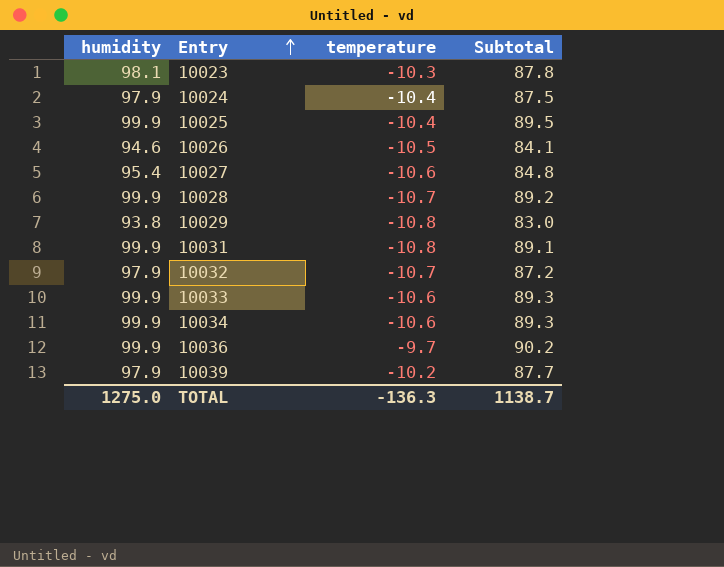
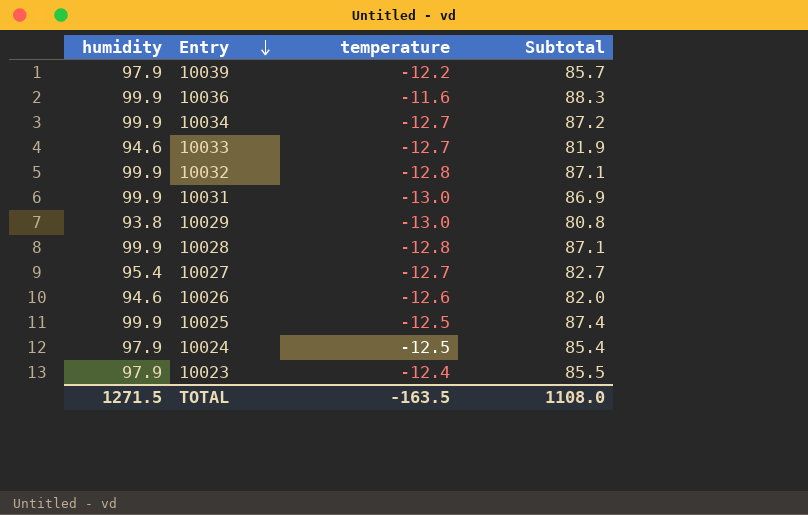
row order: Entry ascending -> Entry descending
10039 | temperature: -10.2 -> -12.2
10039 | Subtotal: 87.7 -> 85.7
10036 | temperature: -9.7 -> -11.6
10036 | Subtotal: 90.2 -> 88.3
10034 | temperature: -10.6 -> -12.7
10034 | Subtotal: 89.3 -> 87.2
10033 | humidity: 99.9 -> 94.6
10033 | temperature: -10.6 -> -12.7
10033 | Subtotal: 89.3 -> 81.9
10032 | humidity: 97.9 -> 99.9
10032 | temperature: -10.7 -> -12.8
10032 | Subtotal: 87.2 -> 87.1
10031 | temperature: -10.8 -> -13.0
10031 | Subtotal: 89.1 -> 86.9
10029 | temperature: -10.8 -> -13.0
10029 | Subtotal: 83.0 -> 80.8
10028 | temperature: -10.7 -> -12.8
10028 | Subtotal: 89.2 -> 87.1
10027 | temperature: -10.6 -> -12.7
10027 | Subtotal: 84.8 -> 82.7
10026 | temperature: -10.5 -> -12.6
10026 | Subtotal: 84.1 -> 82.0
10025 | temperature: -10.4 -> -12.5
10025 | Subtotal: 89.5 -> 87.4
10024 | temperature: -10.4 -> -12.5
10024 | Subtotal: 87.5 -> 85.4
10023 | humidity: 98.1 -> 97.9
10023 | temperature: -10.3 -> -12.4
10023 | Subtotal: 87.8 -> 85.5
TOTAL | humidity: 1275.0 -> 1271.5
TOTAL | temperature: -136.3 -> -163.5
TOTAL | Subtotal: 1138.7 -> 1108.0

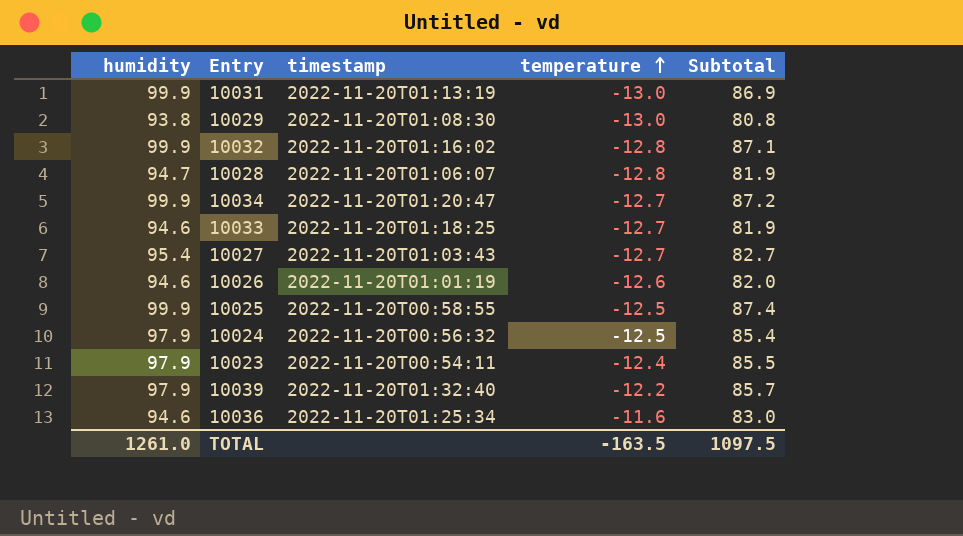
row order: Entry descending -> temperature ascending
column timestamp | position: none -> 3
10028 | humidity: 99.9 -> 94.7
10028 | Subtotal: 87.1 -> 81.9
10036 | humidity: 99.9 -> 94.6
10036 | Subtotal: 88.3 -> 83.0
TOTAL | humidity: 1271.5 -> 1261.0
TOTAL | Subtotal: 1108.0 -> 1097.5

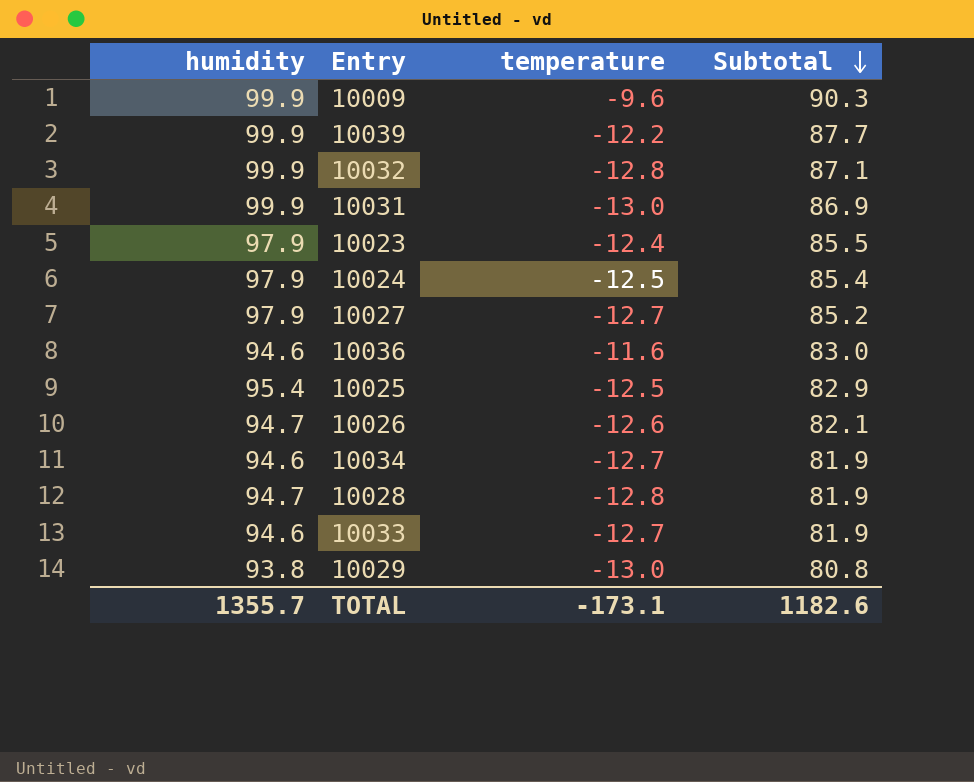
row order: temperature ascending -> Subtotal descending
column timestamp | position: 3 -> none
row 10009: none -> 99.9 | -9.6 | 90.3
10039 | humidity: 97.9 -> 99.9
10039 | Subtotal: 85.7 -> 87.7
10027 | humidity: 95.4 -> 97.9
10027 | Subtotal: 82.7 -> 85.2
10025 | humidity: 99.9 -> 95.4
10025 | Subtotal: 87.4 -> 82.9
10026 | humidity: 94.6 -> 94.7
10026 | Subtotal: 82.0 -> 82.1
10034 | humidity: 99.9 -> 94.6
10034 | Subtotal: 87.2 -> 81.9
TOTAL | humidity: 1261.0 -> 1355.7
TOTAL | temperature: -163.5 -> -173.1
TOTAL | Subtotal: 1097.5 -> 1182.6

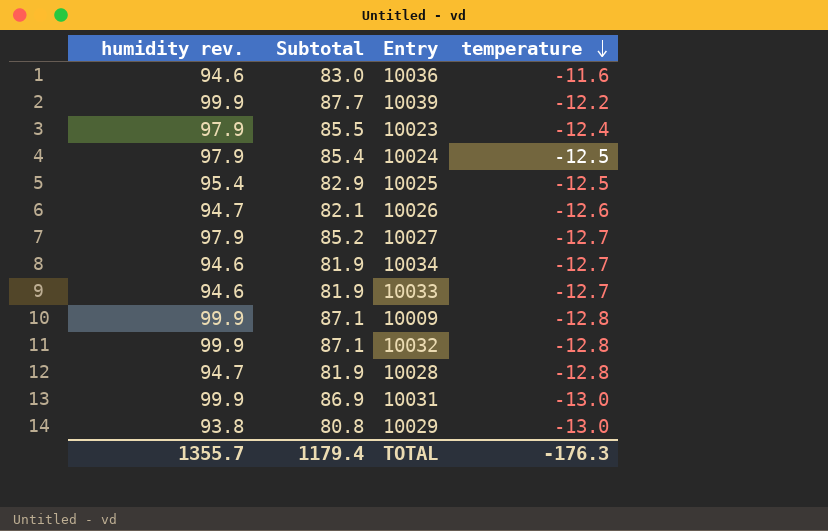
row order: Subtotal descending -> temperature descending
column name: humidity -> humidity rev.
column Subtotal | position: 4 -> 2
10009 | Subtotal: 90.3 -> 87.1
10009 | temperature: -9.6 -> -12.8
TOTAL | Subtotal: 1182.6 -> 1179.4
TOTAL | temperature: -173.1 -> -176.3

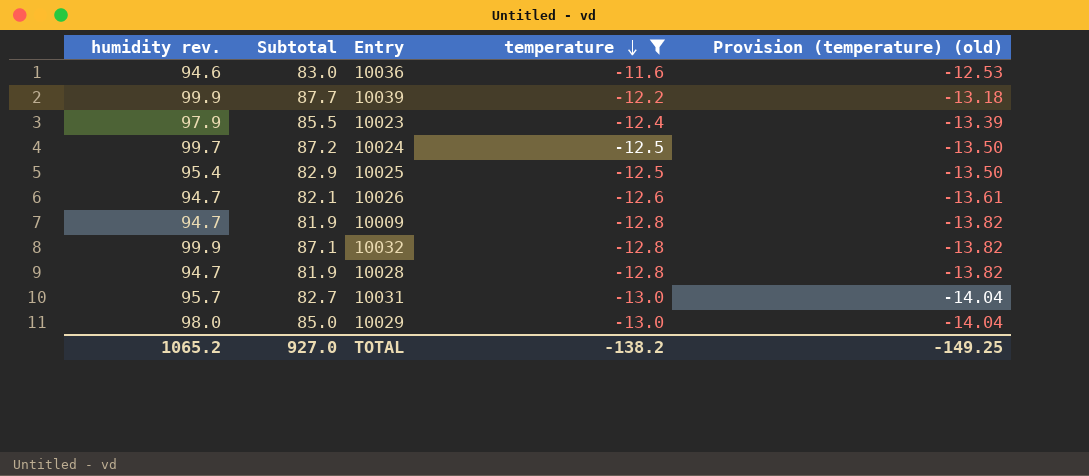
filter: none -> temperature != -12.7
column Provision (temperature) (old) | formula: none -> [temperature] * 1.08
10024 | humidity rev.: 97.9 -> 99.7
10024 | Subtotal: 85.4 -> 87.2
10009 | humidity rev.: 99.9 -> 94.7
10009 | Subtotal: 87.1 -> 81.9
10031 | humidity rev.: 99.9 -> 95.7
10031 | Subtotal: 86.9 -> 82.7
10029 | humidity rev.: 93.8 -> 98.0
10029 | Subtotal: 80.8 -> 85.0
TOTAL | humidity rev.: 1355.7 -> 1065.2
TOTAL | Subtotal: 1179.4 -> 927.0
TOTAL | temperature: -176.3 -> -138.2

